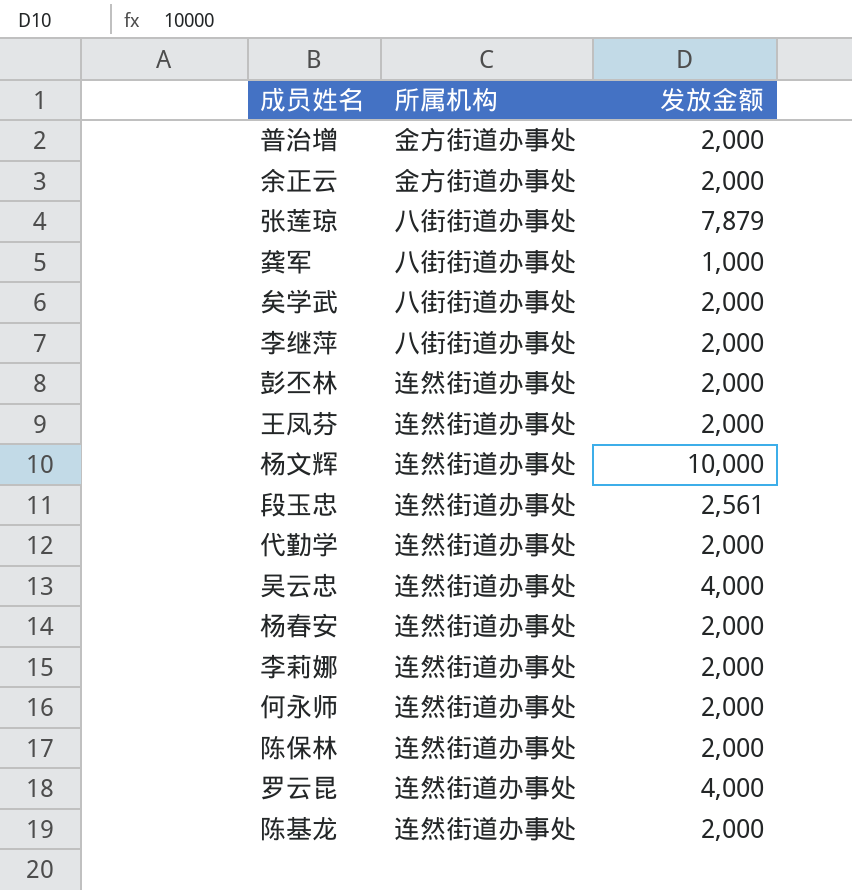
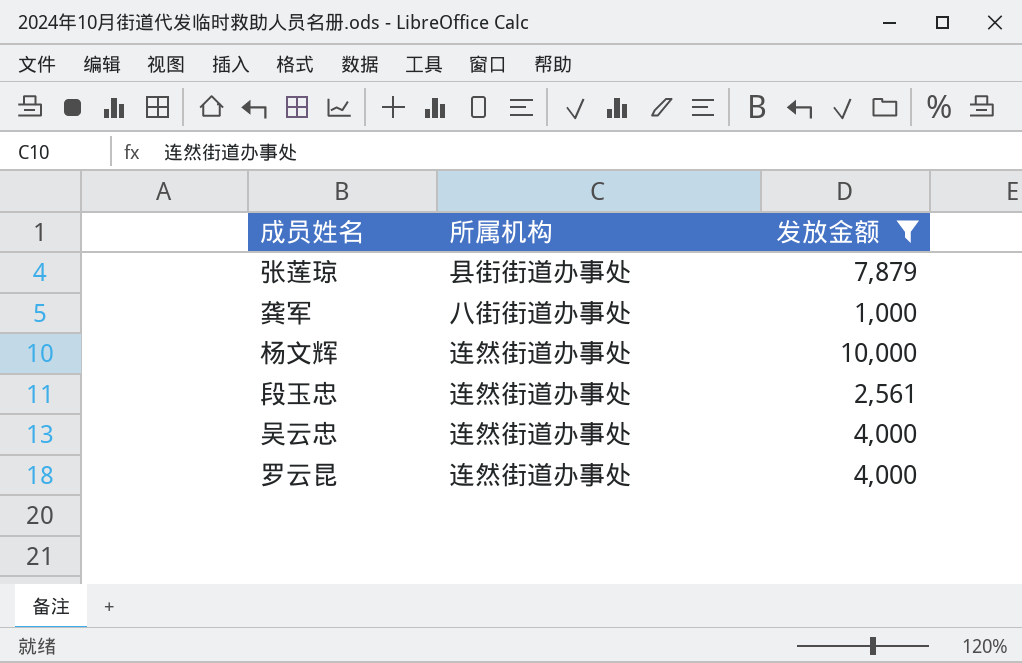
filter: none -> 发放金额 != 2,000
张莲琼 | 所属机构: 八街街道办事处 -> 县街街道办事处

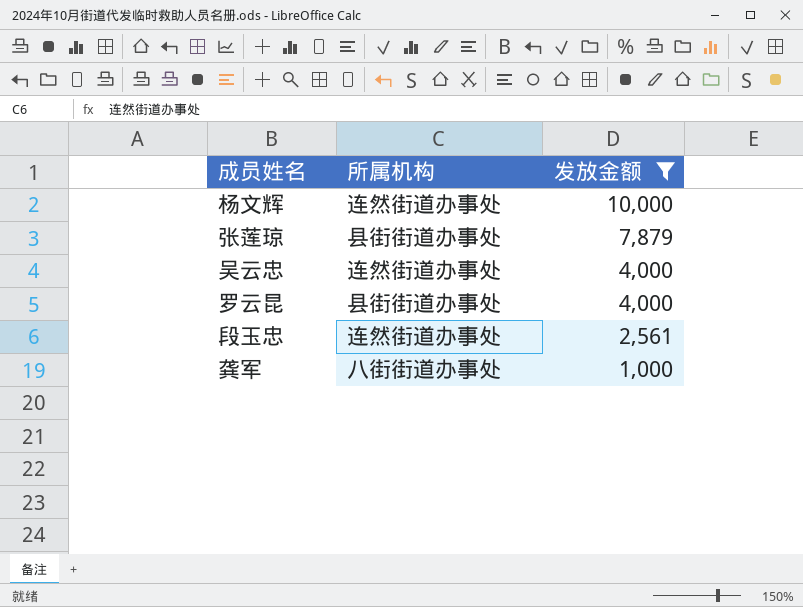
row order: none -> 发放金额 descending
罗云昆 | 所属机构: 连然街道办事处 -> 县街街道办事处

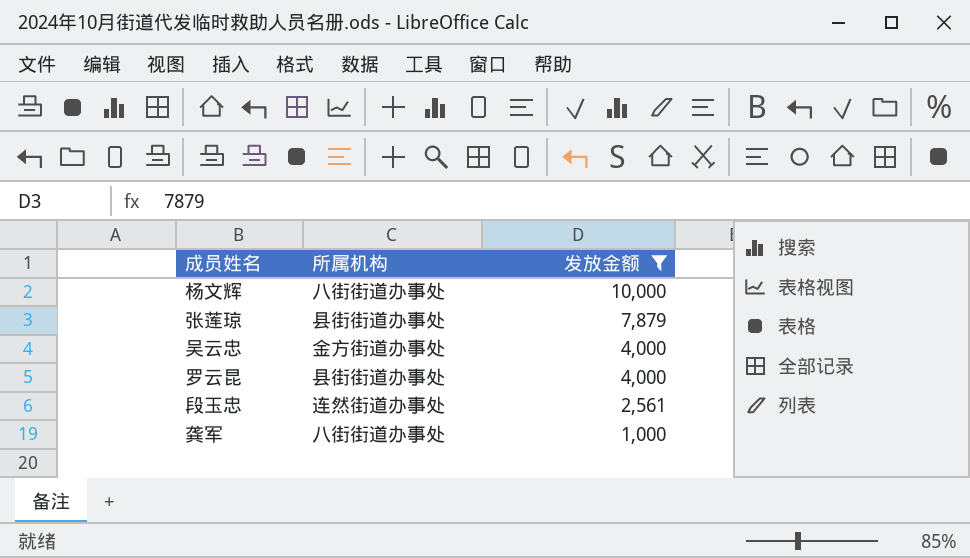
杨文辉 | 所属机构: 连然街道办事处 -> 八街街道办事处
吴云忠 | 所属机构: 连然街道办事处 -> 金方街道办事处

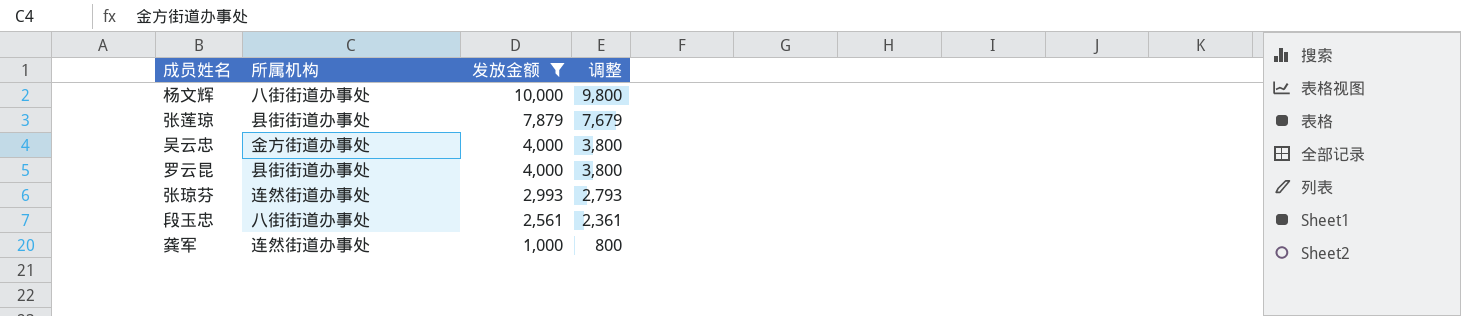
column 调整 | formula: none -> [发放金额] - 200
row 张琼芬: none -> 连然街道办事处 | 2,993 | 2,793
段玉忠 | 所属机构: 连然街道办事处 -> 八街街道办事处
龚军 | 所属机构: 八街街道办事处 -> 连然街道办事处

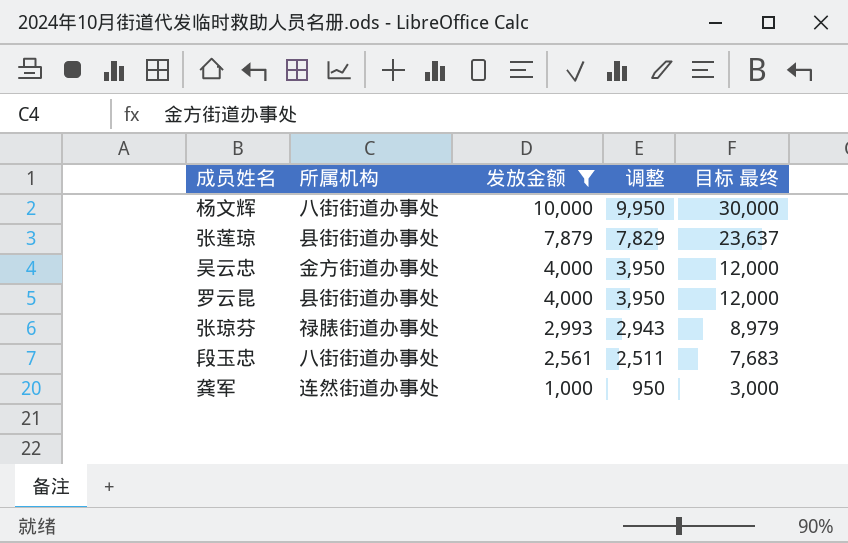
column 调整 | formula: [发放金额] - 200 -> [发放金额] - 50
column 目标 最终 | formula: none -> [发放金额] * 3
张琼芬 | 所属机构: 连然街道办事处 -> 禄脿街道办事处

